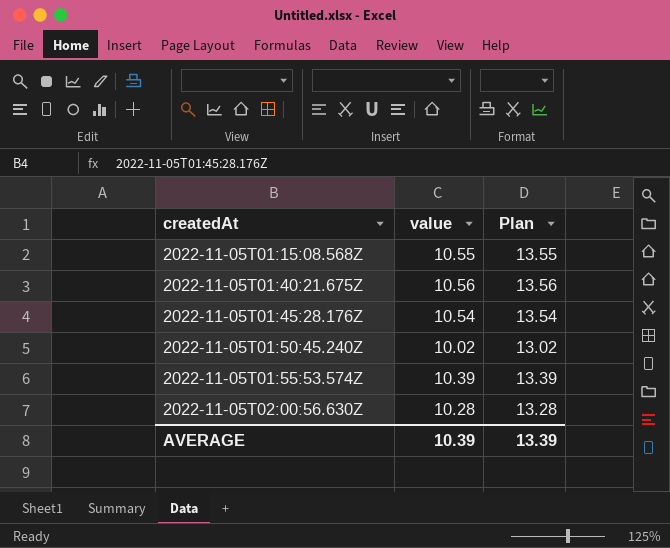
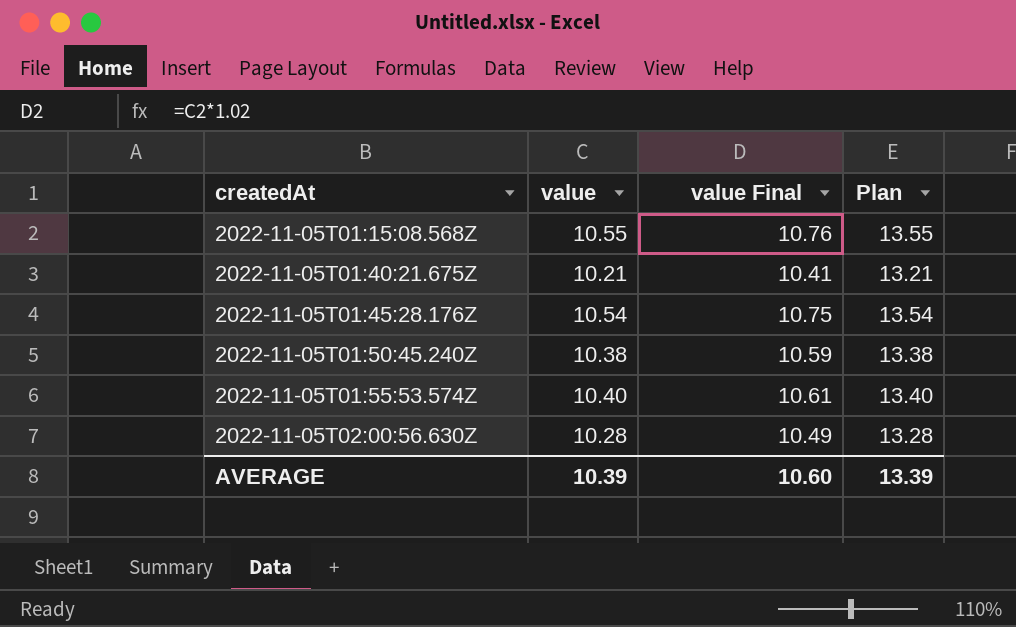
column value Final | formula: none -> [value] * 1.02
2022-11-05T01:40:21.675Z | value: 10.56 -> 10.21
2022-11-05T01:40:21.675Z | Plan: 13.56 -> 13.21
2022-11-05T01:50:45.240Z | value: 10.02 -> 10.38
2022-11-05T01:50:45.240Z | Plan: 13.02 -> 13.38
2022-11-05T01:55:53.574Z | value: 10.39 -> 10.40
2022-11-05T01:55:53.574Z | Plan: 13.39 -> 13.40

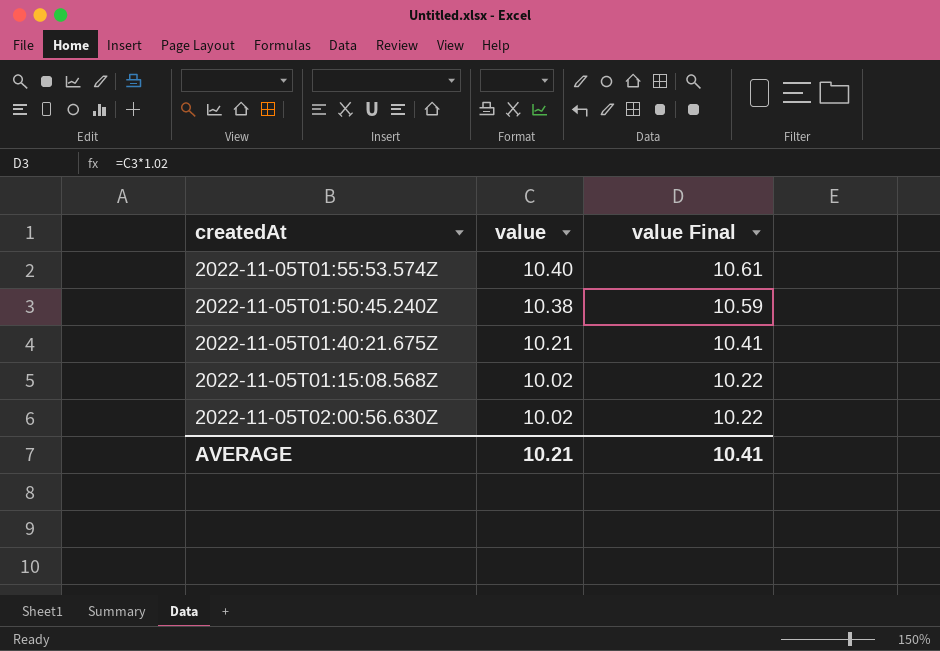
row order: createdAt ascending -> value descending
column Plan | formula: [value] + 3 -> none
row 2022-11-05T01:45:28.176Z: 10.54 | 10.75 | 13.54 -> none
2022-11-05T01:15:08.568Z | value: 10.55 -> 10.02
2022-11-05T01:15:08.568Z | value Final: 10.76 -> 10.22
2022-11-05T02:00:56.630Z | value: 10.28 -> 10.02
2022-11-05T02:00:56.630Z | value Final: 10.49 -> 10.22
AVERAGE | value: 10.39 -> 10.21
AVERAGE | value Final: 10.60 -> 10.41

